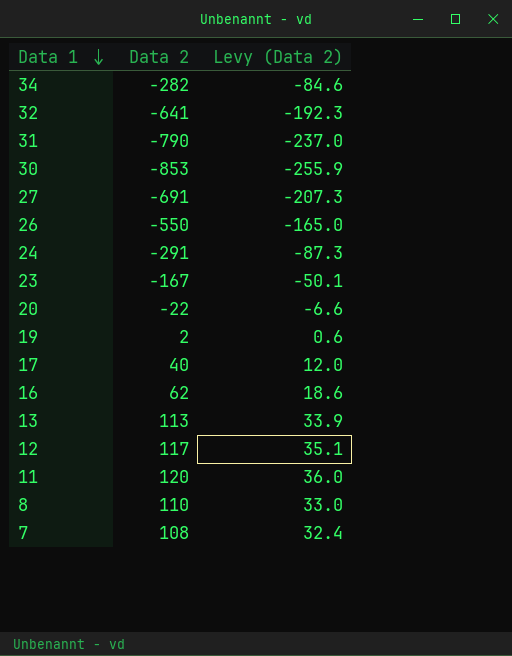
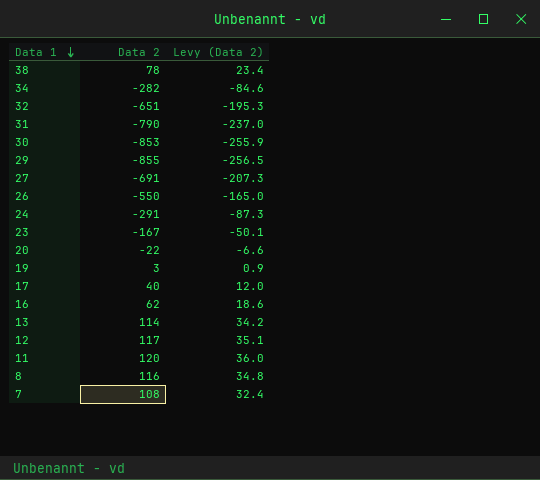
row 38: none -> 78 | 23.4
32 | Data 2: -641 -> -651
32 | Levy (Data 2): -192.3 -> -195.3
row 29: none -> -855 | -256.5
19 | Data 2: 2 -> 3
19 | Levy (Data 2): 0.6 -> 0.9
13 | Data 2: 113 -> 114
13 | Levy (Data 2): 33.9 -> 34.2
8 | Data 2: 110 -> 116
8 | Levy (Data 2): 33.0 -> 34.8

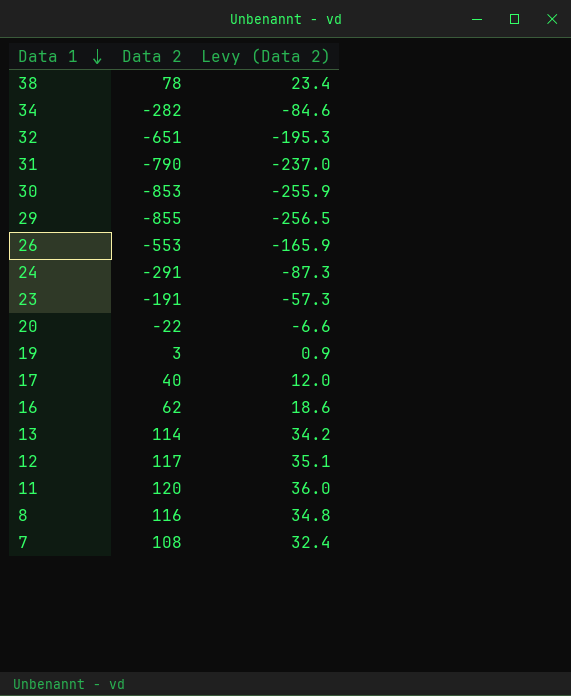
row 27: -691 | -207.3 -> none
26 | Data 2: -550 -> -553
26 | Levy (Data 2): -165.0 -> -165.9
23 | Data 2: -167 -> -191
23 | Levy (Data 2): -50.1 -> -57.3

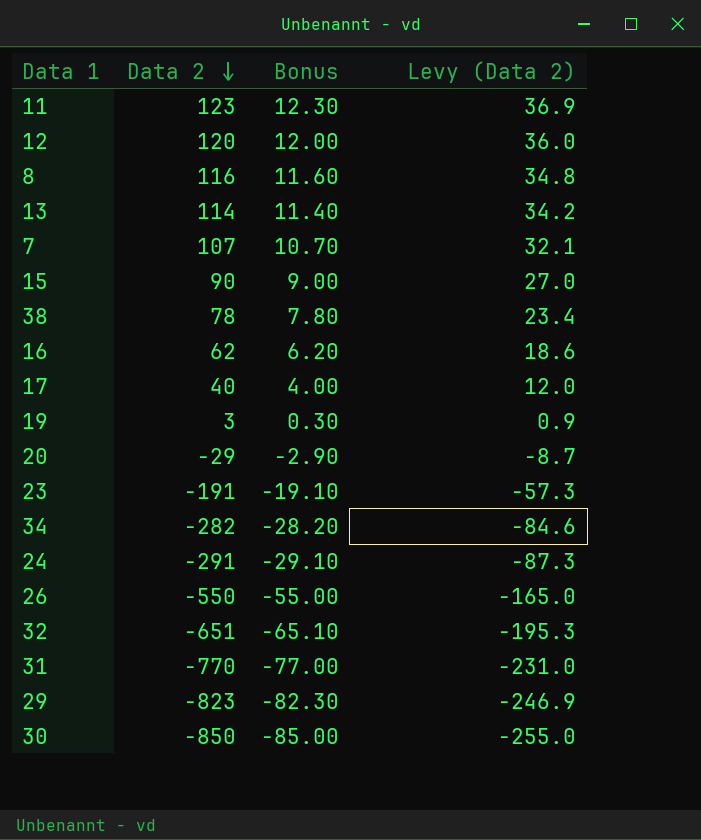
row order: Data 1 descending -> Data 2 descending
column Bonus | formula: none -> [Data 2] * 0.1
11 | Data 2: 120 -> 123
11 | Levy (Data 2): 36.0 -> 36.9
12 | Data 2: 117 -> 120
12 | Levy (Data 2): 35.1 -> 36.0
7 | Data 2: 108 -> 107
7 | Levy (Data 2): 32.4 -> 32.1
row 15: none -> 90 | 9.00 | 27.0
20 | Data 2: -22 -> -29
20 | Levy (Data 2): -6.6 -> -8.7
26 | Data 2: -553 -> -550
26 | Levy (Data 2): -165.9 -> -165.0
31 | Data 2: -790 -> -770
31 | Levy (Data 2): -237.0 -> -231.0
29 | Data 2: -855 -> -823
29 | Levy (Data 2): -256.5 -> -246.9
30 | Data 2: -853 -> -850
30 | Levy (Data 2): -255.9 -> -255.0

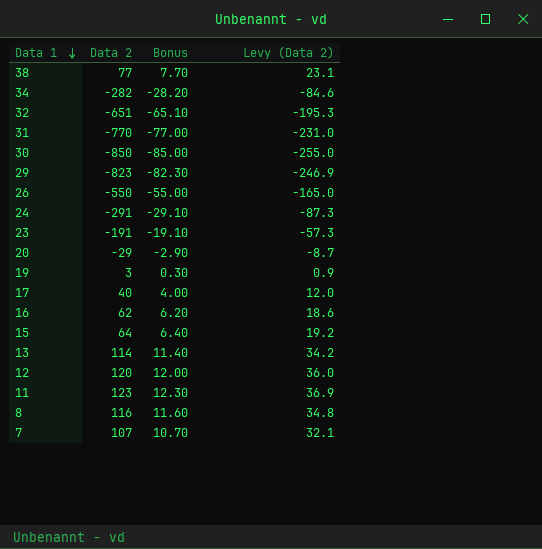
row order: Data 2 descending -> Data 1 descending
38 | Data 2: 78 -> 77
38 | Bonus: 7.80 -> 7.70
38 | Levy (Data 2): 23.4 -> 23.1
15 | Data 2: 90 -> 64
15 | Bonus: 9.00 -> 6.40
15 | Levy (Data 2): 27.0 -> 19.2

